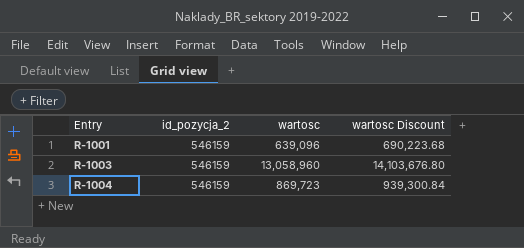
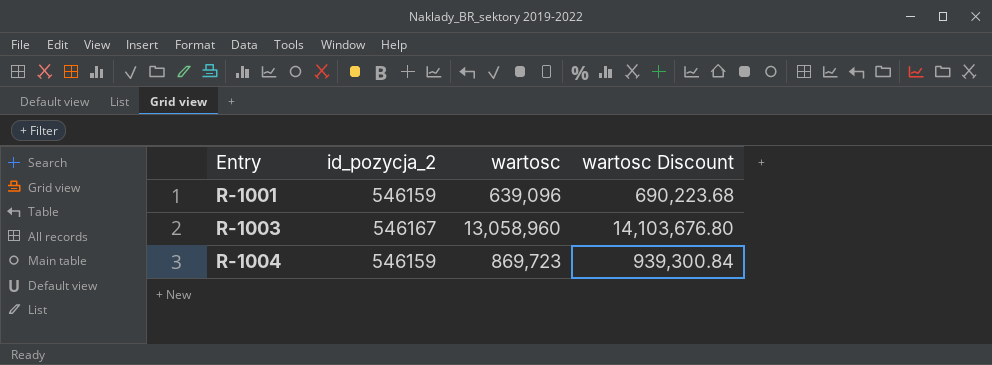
R-1003 | id_pozycja_2: 546159 -> 546167

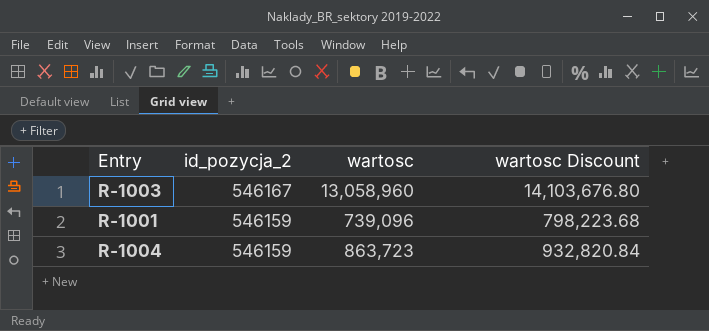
row order: Entry ascending -> id_pozycja_2 descending
R-1001 | wartosc: 639,096 -> 739,096
R-1001 | wartosc Discount: 690,223.68 -> 798,223.68
R-1004 | wartosc: 869,723 -> 863,723
R-1004 | wartosc Discount: 939,300.84 -> 932,820.84

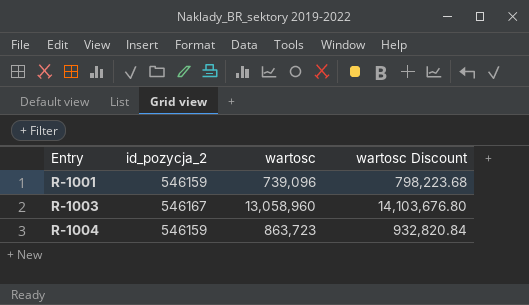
row order: id_pozycja_2 descending -> Entry ascending

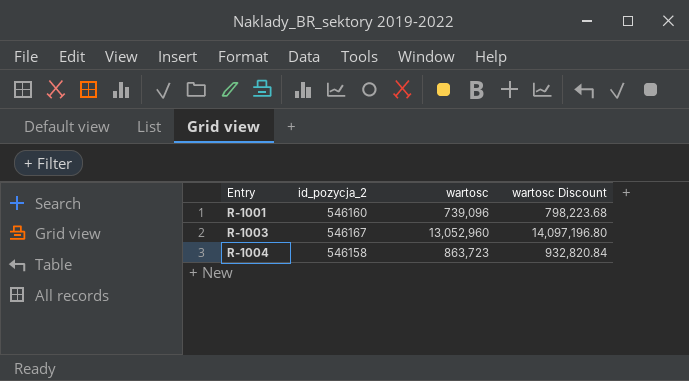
R-1001 | id_pozycja_2: 546159 -> 546160
R-1003 | wartosc: 13,058,960 -> 13,052,960
R-1003 | wartosc Discount: 14,103,676.80 -> 14,097,196.80
R-1004 | id_pozycja_2: 546159 -> 546158

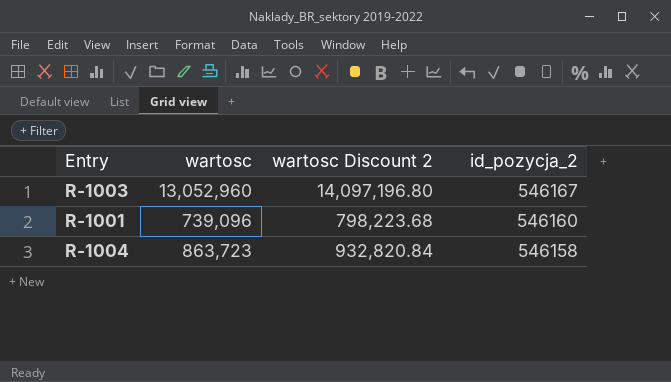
row order: Entry ascending -> id_pozycja_2 descending
column name: wartosc Discount -> wartosc Discount 2
column id_pozycja_2 | position: 2 -> 4

